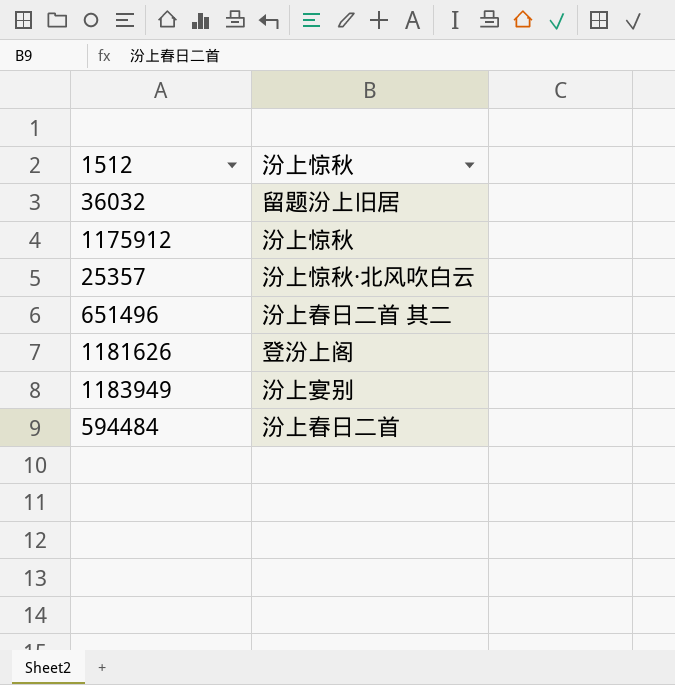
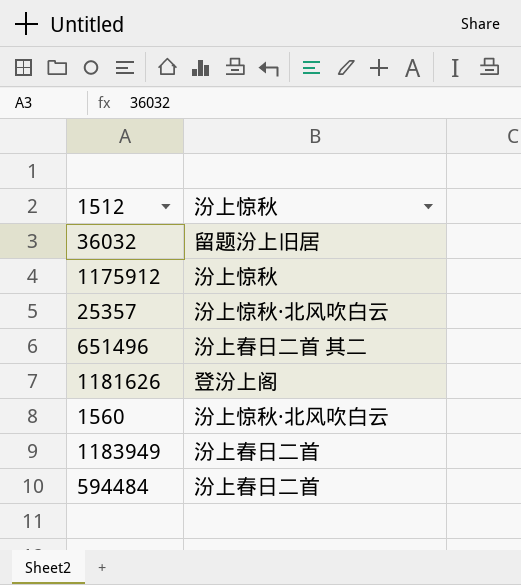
row 1560: none -> 汾上惊秋·北风吹白云
1183949 | 汾上惊秋: 汾上宴别 -> 汾上春日二首

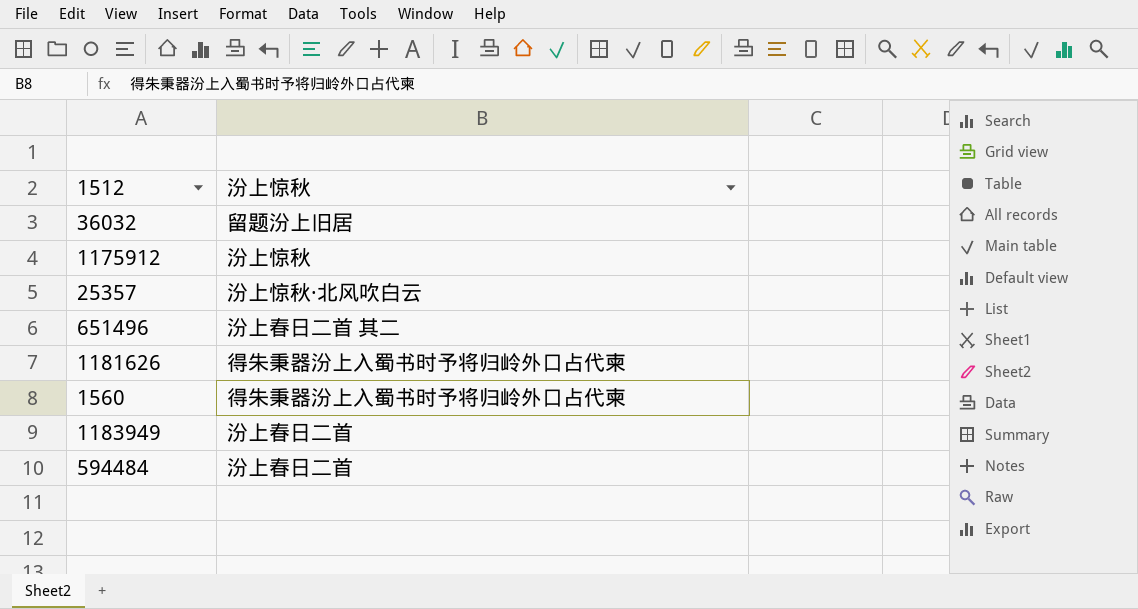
1181626 | 汾上惊秋: 登汾上阁 -> 得朱秉器汾上入蜀书时予将归岭外口占代柬
1560 | 汾上惊秋: 汾上惊秋·北风吹白云 -> 得朱秉器汾上入蜀书时予将归岭外口占代柬

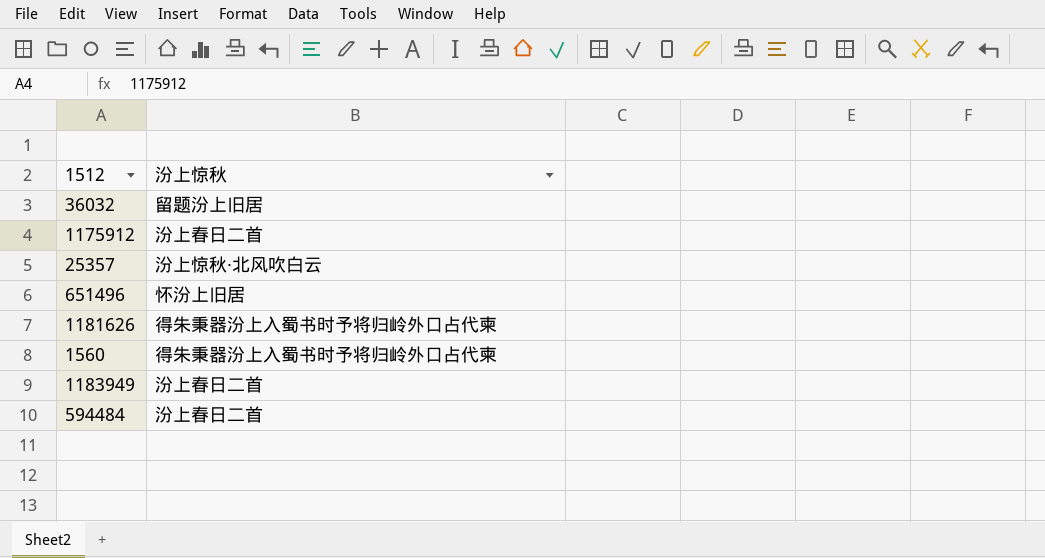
1175912 | 汾上惊秋: 汾上惊秋 -> 汾上春日二首
651496 | 汾上惊秋: 汾上春日二首 其二 -> 怀汾上旧居

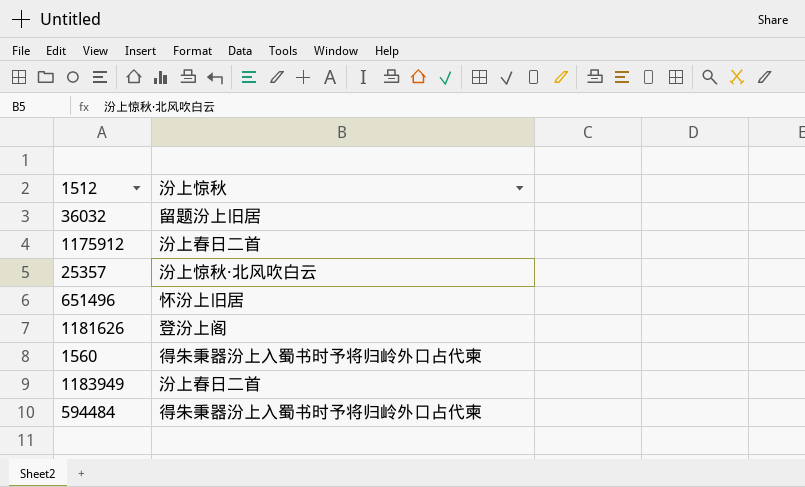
1181626 | 汾上惊秋: 得朱秉器汾上入蜀书时予将归岭外口占代柬 -> 登汾上阁
594484 | 汾上惊秋: 汾上春日二首 -> 得朱秉器汾上入蜀书时予将归岭外口占代柬

